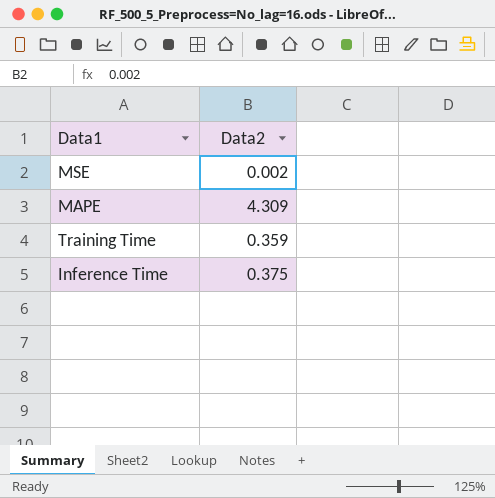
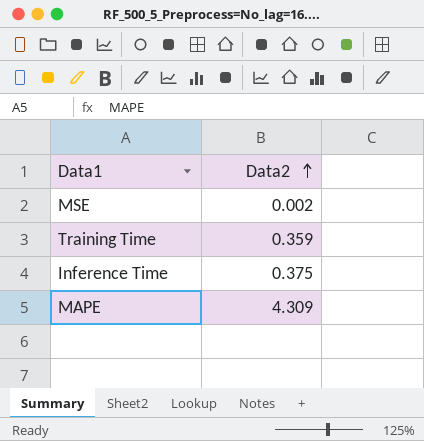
row order: none -> Data2 ascending

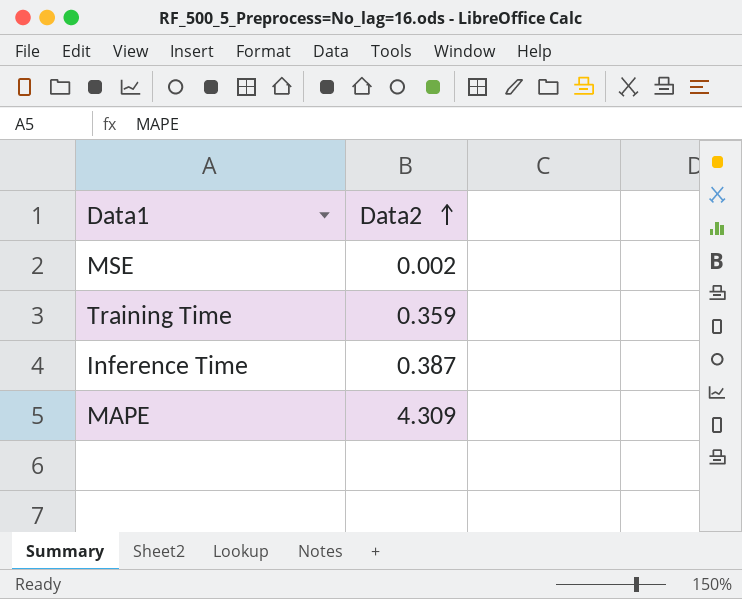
Inference Time | Data2: 0.375 -> 0.387

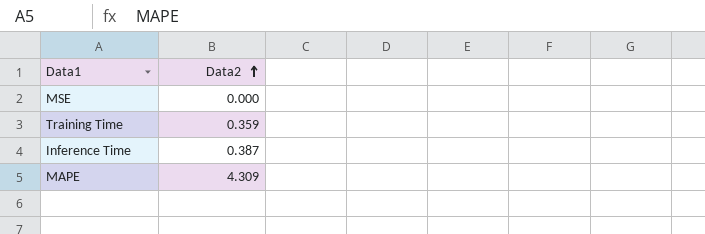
MSE | Data2: 0.002 -> 0.000

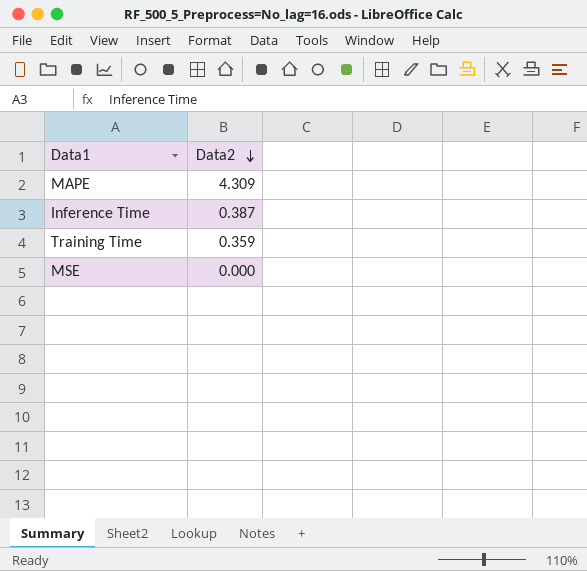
row order: Data2 ascending -> Data2 descending

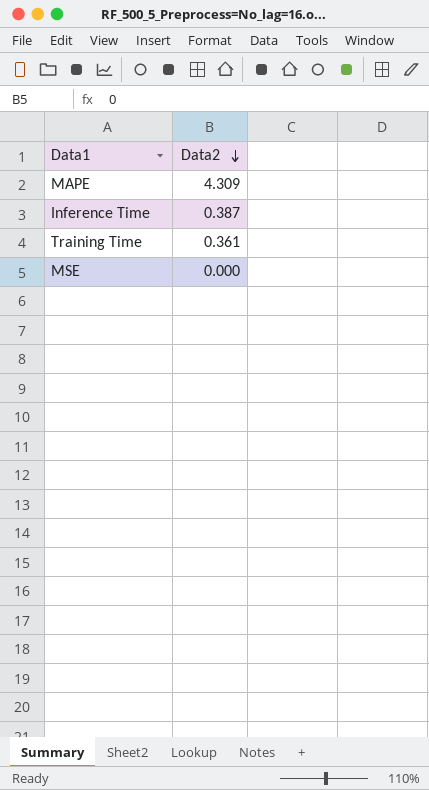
Training Time | Data2: 0.359 -> 0.361

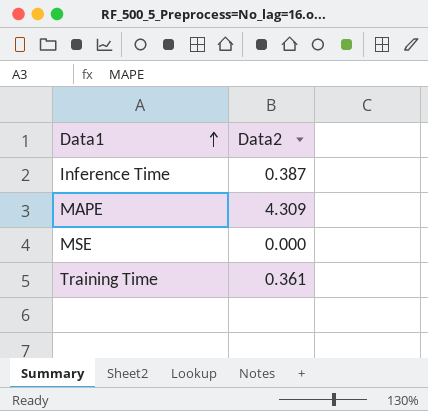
row order: Data2 descending -> Data1 ascending

